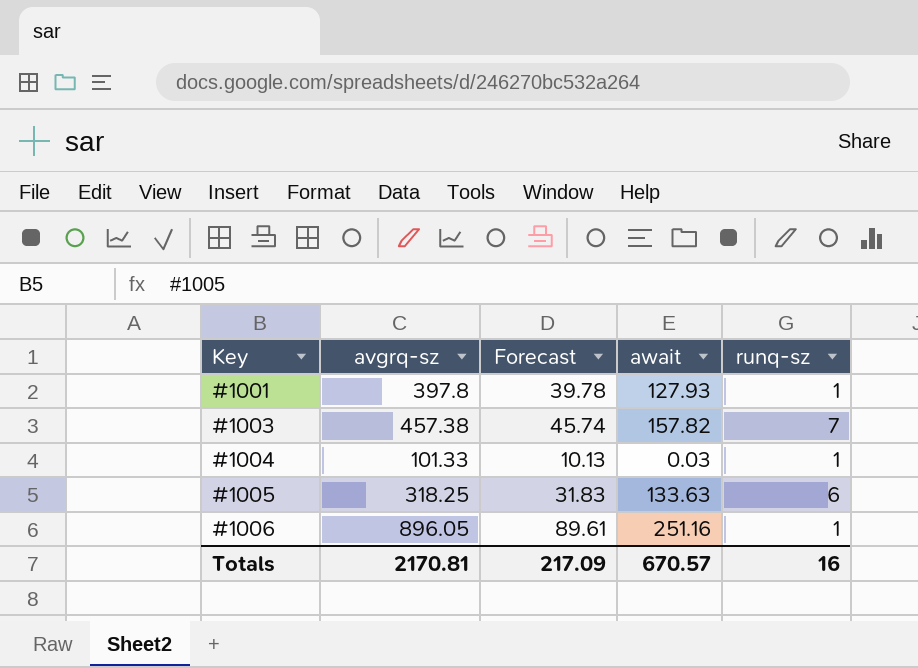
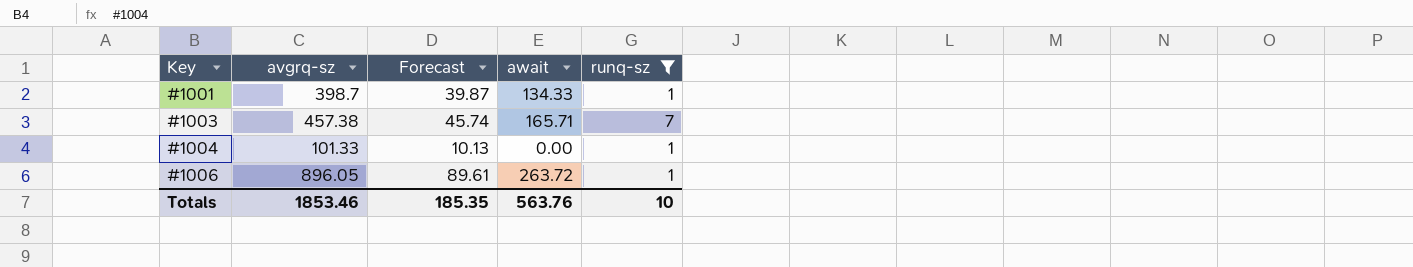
filter: none -> runq-sz != 6
#1001 | avgrq-sz: 397.8 -> 398.7
#1001 | Forecast: 39.78 -> 39.87
#1001 | await: 127.93 -> 134.33
#1003 | await: 157.82 -> 165.71
#1004 | await: 0.03 -> 0.00
#1006 | await: 251.16 -> 263.72
Totals | avgrq-sz: 2170.81 -> 1853.46
Totals | Forecast: 217.09 -> 185.35
Totals | await: 670.57 -> 563.76
Totals | runq-sz: 16 -> 10

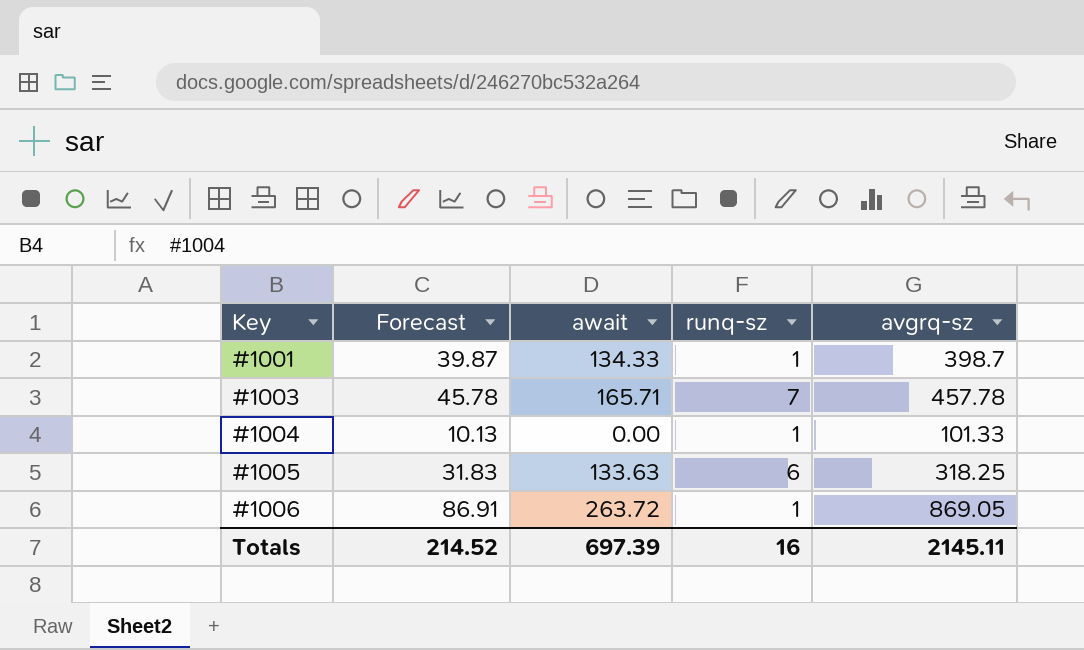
filter: runq-sz != 6 -> none
column avgrq-sz | position: 2 -> 5
#1003 | Forecast: 45.74 -> 45.78
#1003 | avgrq-sz: 457.38 -> 457.78
#1006 | Forecast: 89.61 -> 86.91
#1006 | avgrq-sz: 896.05 -> 869.05
Totals | Forecast: 185.35 -> 214.52
Totals | await: 563.76 -> 697.39
Totals | runq-sz: 10 -> 16
Totals | avgrq-sz: 1853.46 -> 2145.11

